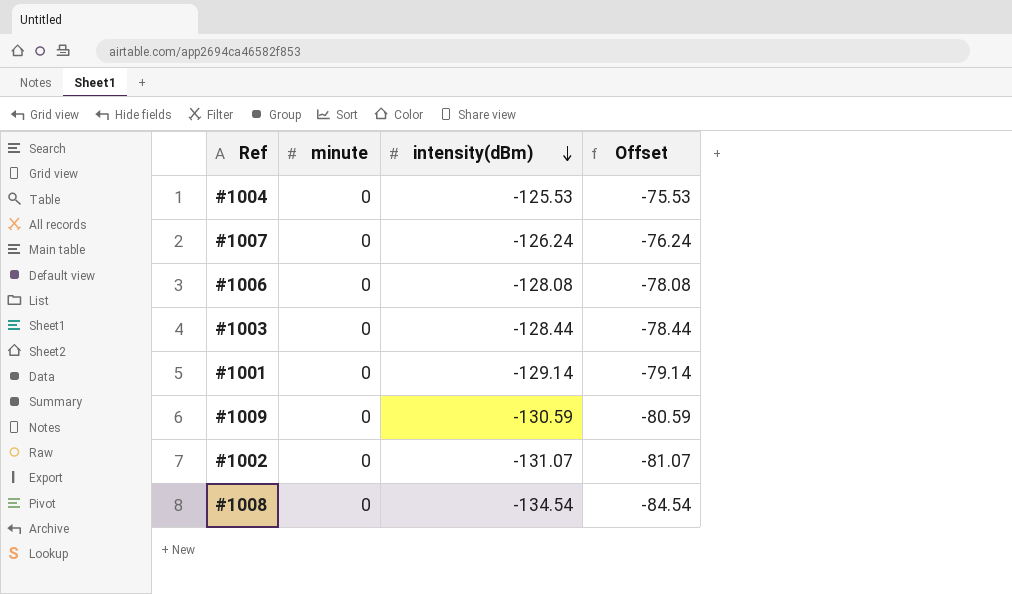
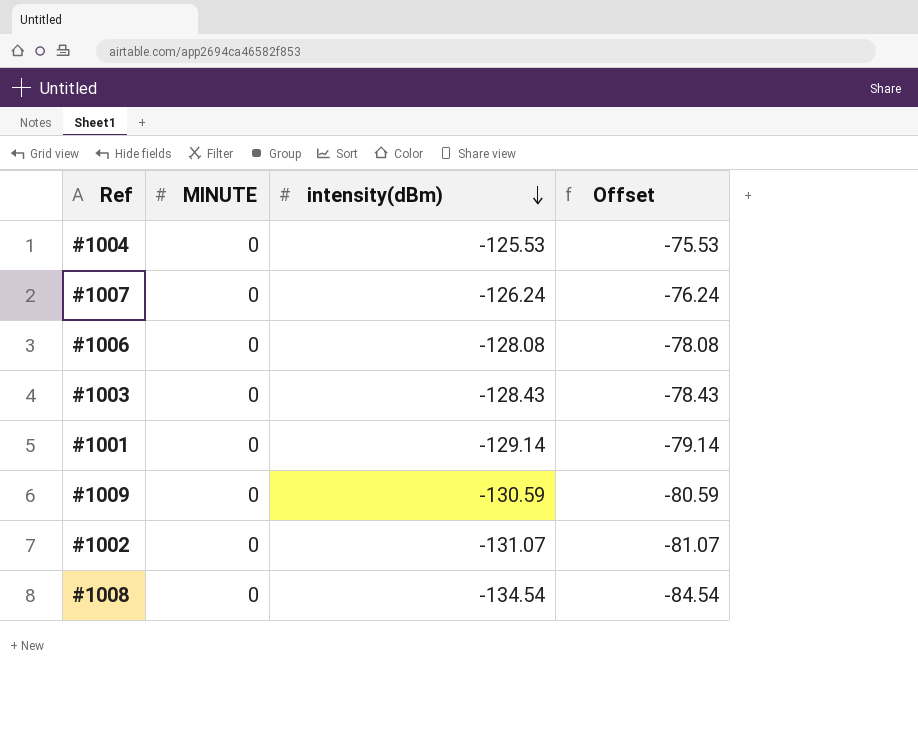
column name: minute -> MINUTE
#1003 | intensity(dBm): -128.44 -> -128.43
#1003 | Offset: -78.44 -> -78.43

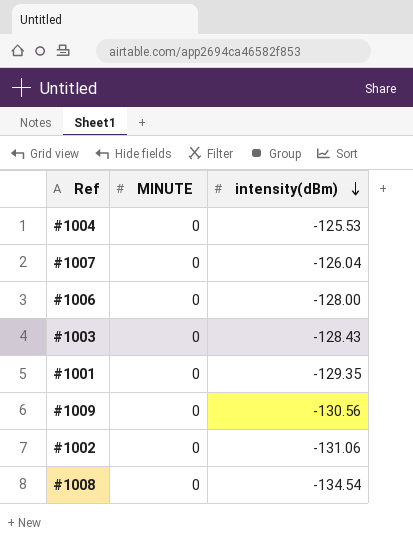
column Offset | formula: [intensity(dBm)] + 50 -> none
#1007 | intensity(dBm): -126.24 -> -126.04
#1006 | intensity(dBm): -128.08 -> -128.00
#1001 | intensity(dBm): -129.14 -> -129.35
#1009 | intensity(dBm): -130.59 -> -130.56
#1002 | intensity(dBm): -131.07 -> -131.06

